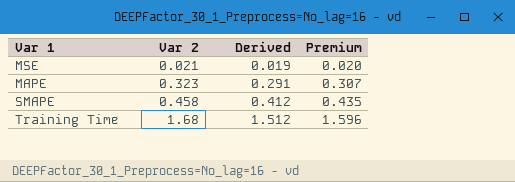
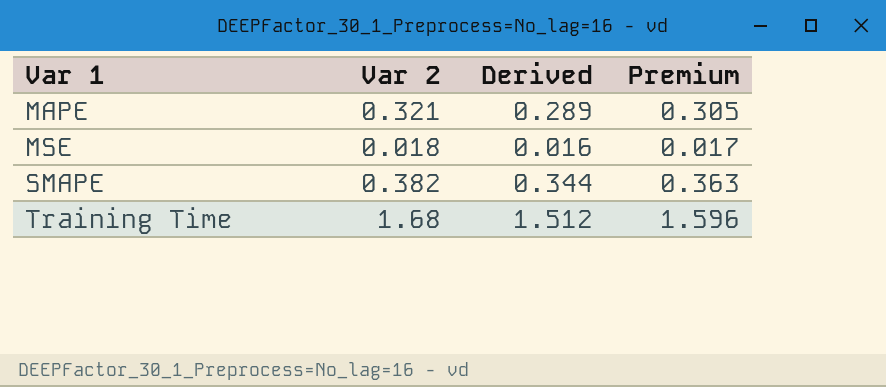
row order: Var 2 ascending -> Var 1 ascending
MAPE | Var 2: 0.323 -> 0.321
MAPE | Derived: 0.291 -> 0.289
MAPE | Premium: 0.307 -> 0.305
MSE | Var 2: 0.021 -> 0.018
MSE | Derived: 0.019 -> 0.016
MSE | Premium: 0.020 -> 0.017
SMAPE | Var 2: 0.458 -> 0.382
SMAPE | Derived: 0.412 -> 0.344
SMAPE | Premium: 0.435 -> 0.363

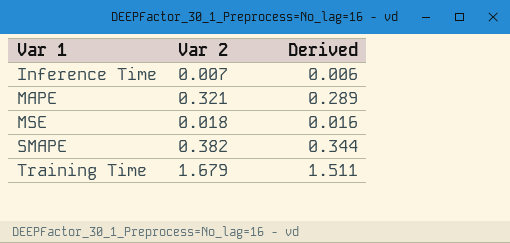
column Premium | formula: [Var 2] * 0.95 -> none
row Inference Time: none -> 0.007 | 0.006
Training Time | Var 2: 1.68 -> 1.679
Training Time | Derived: 1.512 -> 1.511

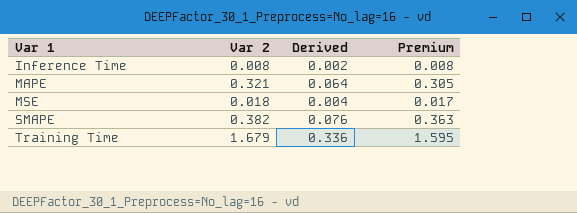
column Derived | formula: [Var 2] * 0.9 -> [Var 2] * 0.2
column Premium | formula: none -> [Var 2] * 0.95
Inference Time | Var 2: 0.007 -> 0.008

